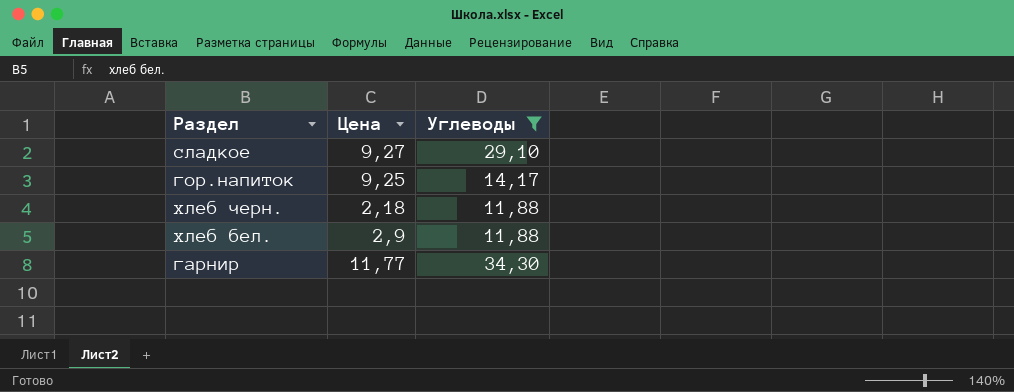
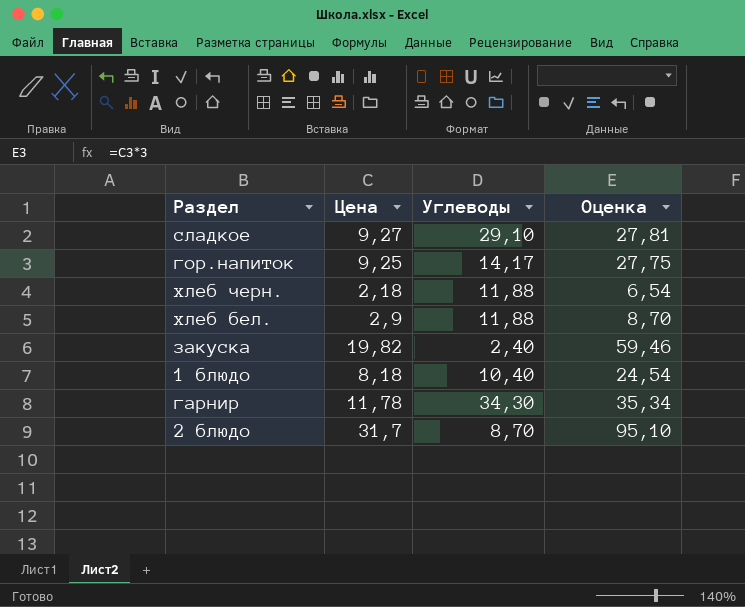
filter: Углеводы >= 11,88 -> none
column Оценка | formula: none -> [Цена] * 3
гарнир | Цена: 11,77 -> 11,78

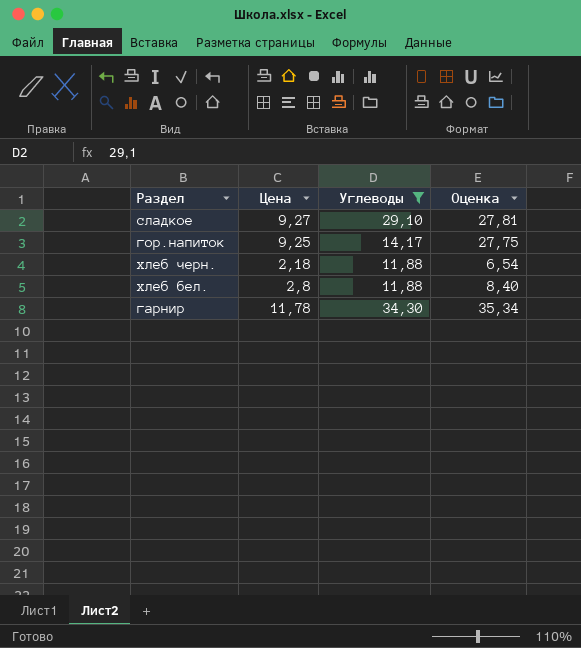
filter: none -> Углеводы >= 11,88
хлеб бел. | Цена: 2,9 -> 2,8
хлеб бел. | Оценка: 8,70 -> 8,40

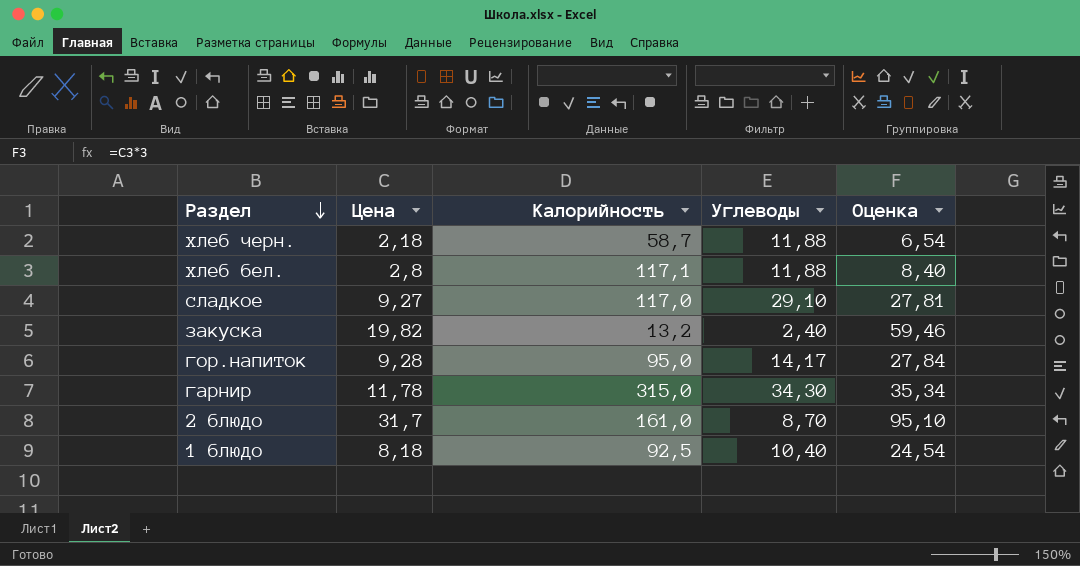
filter: Углеводы >= 11,88 -> none
row order: none -> Раздел descending
column Калорийность | position: none -> 3
гор.напиток | Цена: 9,25 -> 9,28
гор.напиток | Оценка: 27,75 -> 27,84

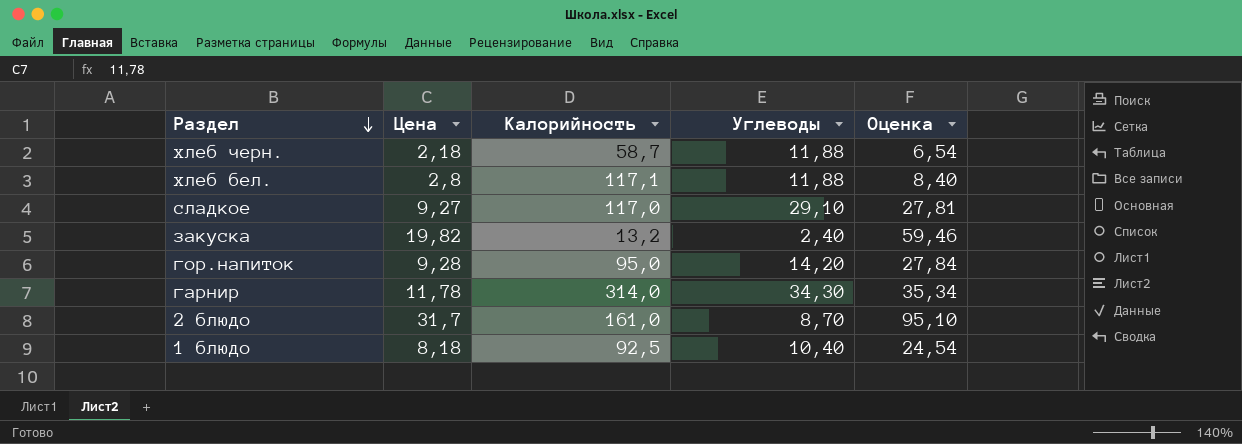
гор.напиток | Углеводы: 14,17 -> 14,20
гарнир | Калорийность: 315,0 -> 314,0

